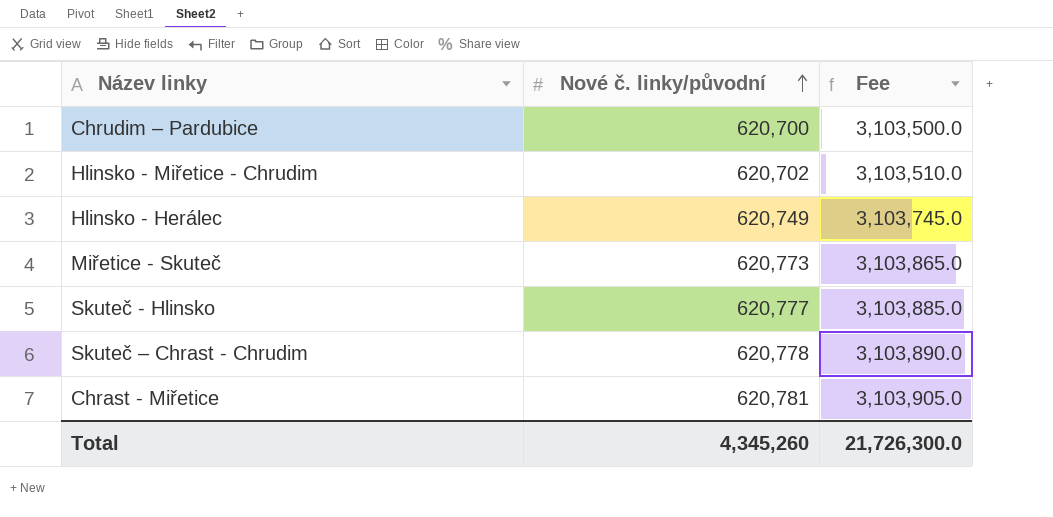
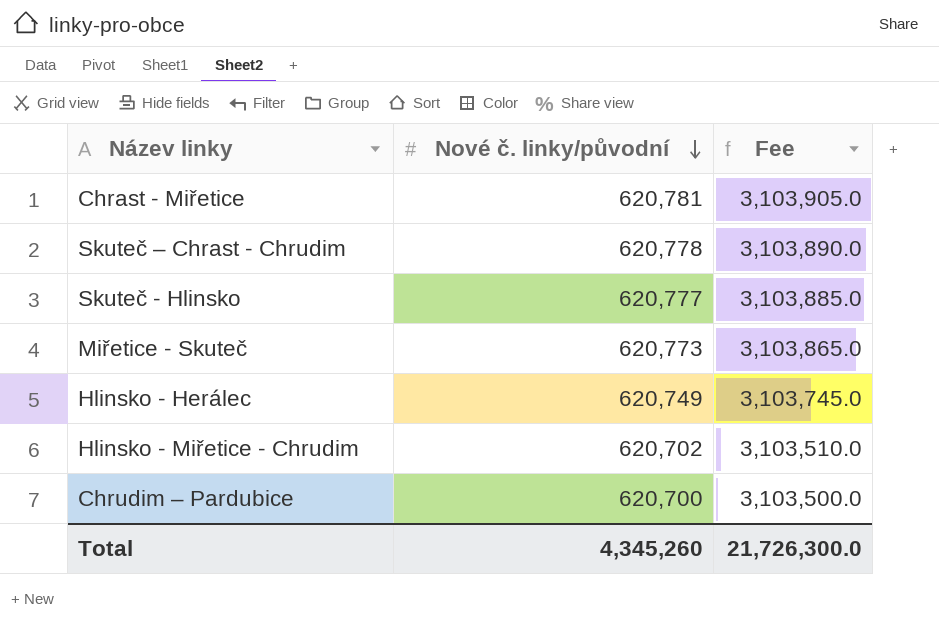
row order: Nové č. linky/původní ascending -> Nové č. linky/původní descending

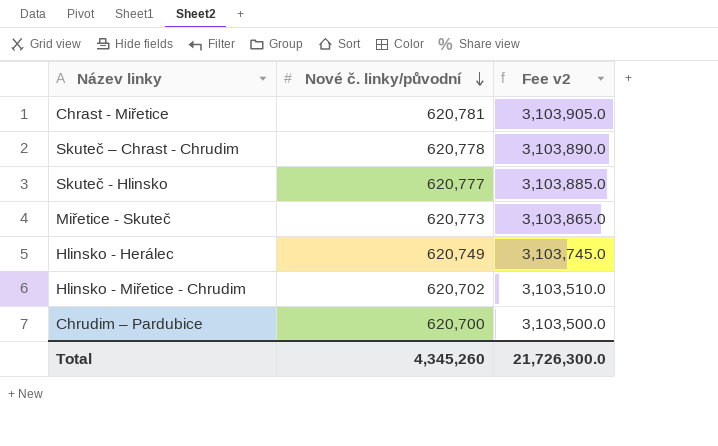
column name: Fee -> Fee v2

